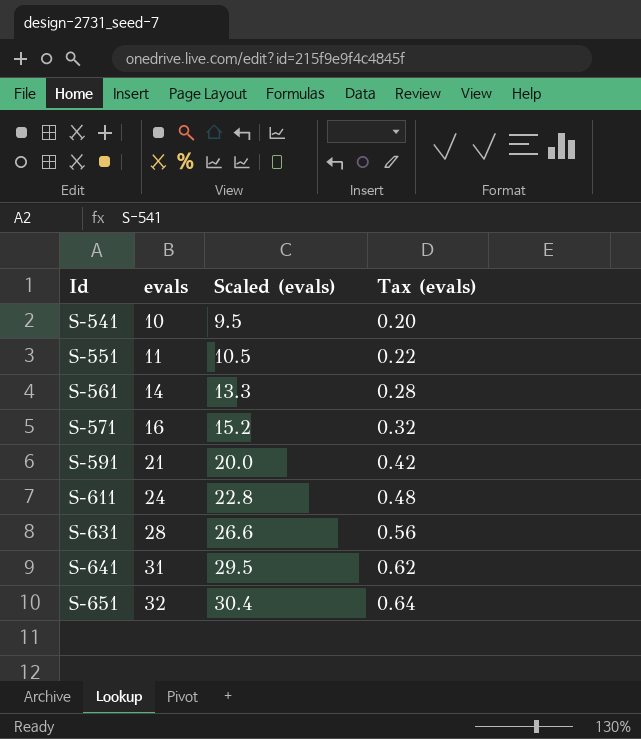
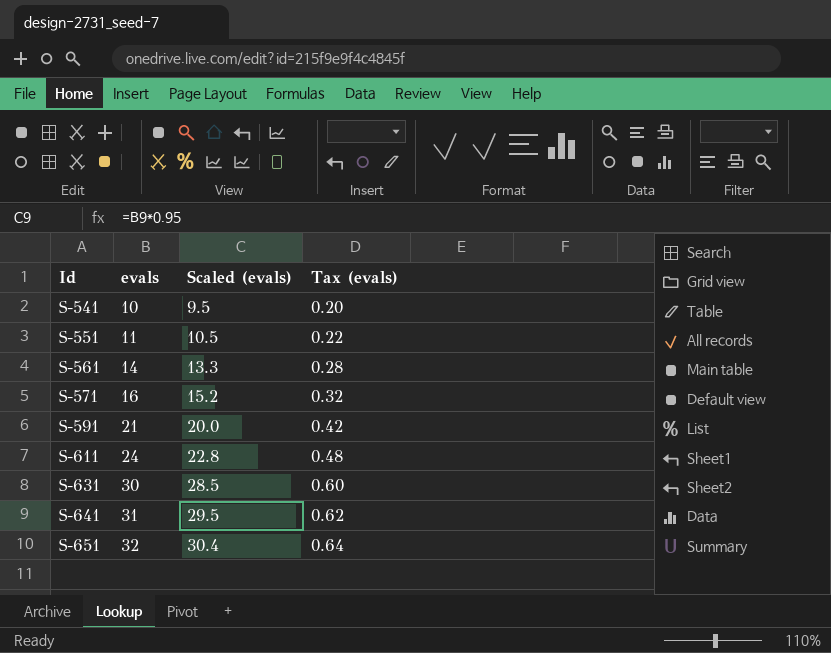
S-631 | evals: 28 -> 30
S-631 | Scaled (evals): 26.6 -> 28.5
S-631 | Tax (evals): 0.56 -> 0.60

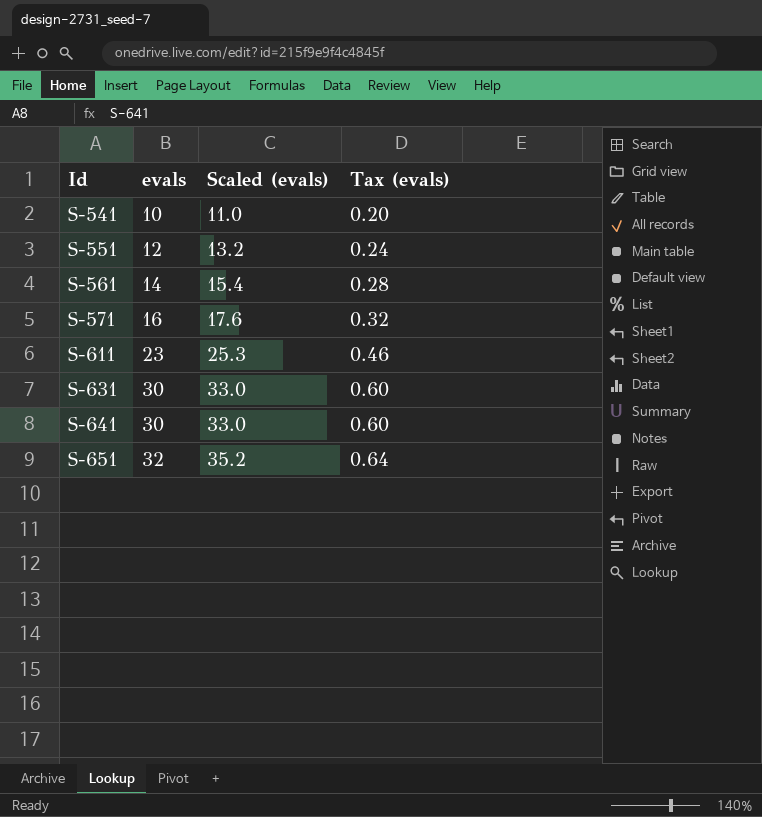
column Scaled (evals) | formula: [evals] * 0.95 -> [evals] * 1.1
row S-591: 21 | 20.0 | 0.42 -> none
S-551 | evals: 11 -> 12
S-551 | Tax (evals): 0.22 -> 0.24
S-611 | evals: 24 -> 23
S-611 | Tax (evals): 0.48 -> 0.46
S-641 | evals: 31 -> 30
S-641 | Tax (evals): 0.62 -> 0.60

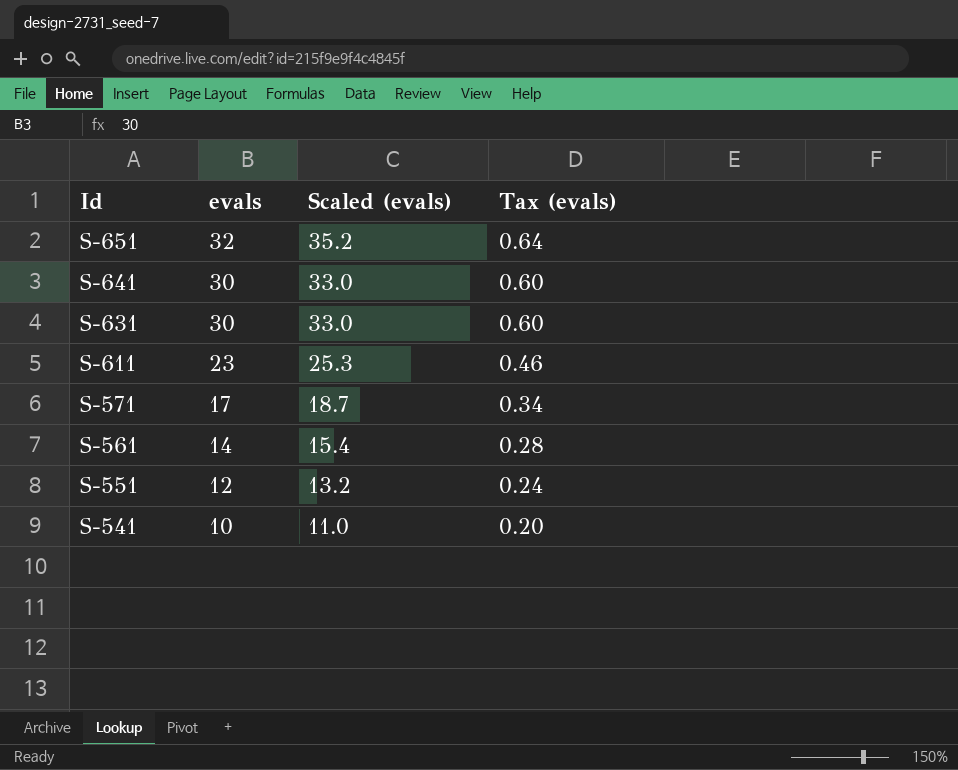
row order: Id ascending -> Id descending
S-571 | evals: 16 -> 17
S-571 | Scaled (evals): 17.6 -> 18.7
S-571 | Tax (evals): 0.32 -> 0.34

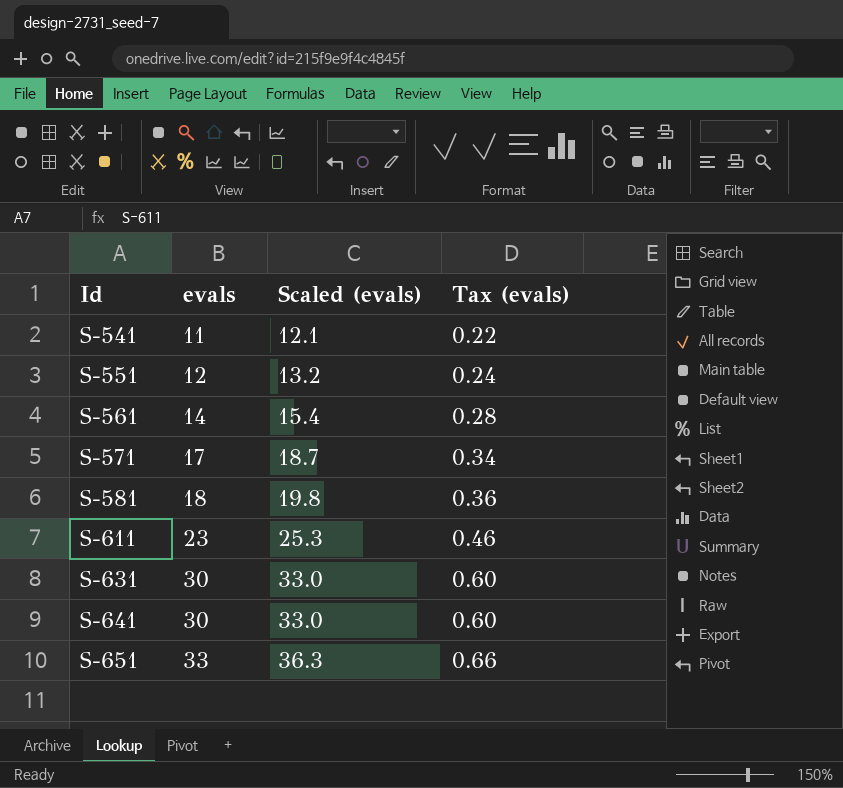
row order: Id descending -> Id ascending
S-541 | evals: 10 -> 11
S-541 | Scaled (evals): 11.0 -> 12.1
S-541 | Tax (evals): 0.20 -> 0.22
row S-581: none -> 18 | 19.8 | 0.36
S-651 | evals: 32 -> 33
S-651 | Scaled (evals): 35.2 -> 36.3
S-651 | Tax (evals): 0.64 -> 0.66

